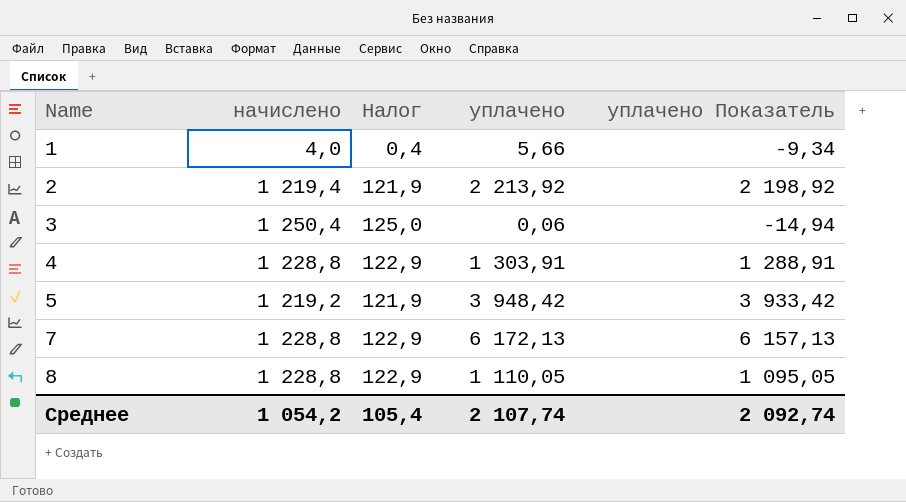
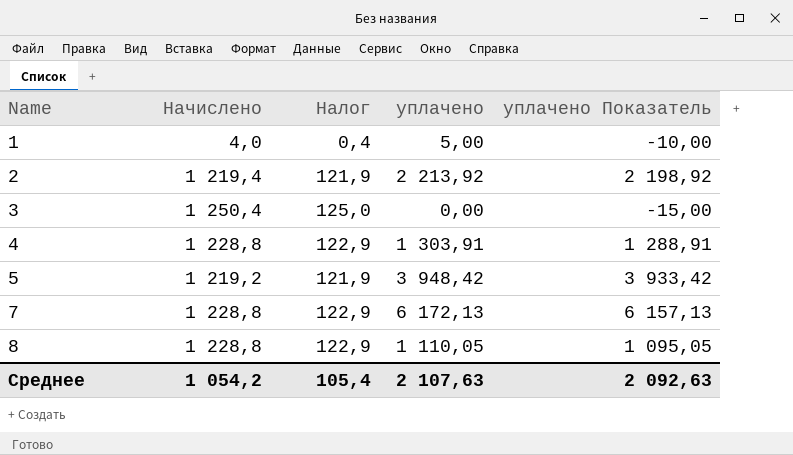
column name: начислено -> Начислено
1 | уплачено: 5,66 -> 5,00
1 | уплачено Показатель: -9,34 -> -10,00
3 | уплачено: 0,06 -> 0,00
3 | уплачено Показатель: -14,94 -> -15,00
Среднее | уплачено: 2 107,74 -> 2 107,63
Среднее | уплачено Показатель: 2 092,74 -> 2 092,63

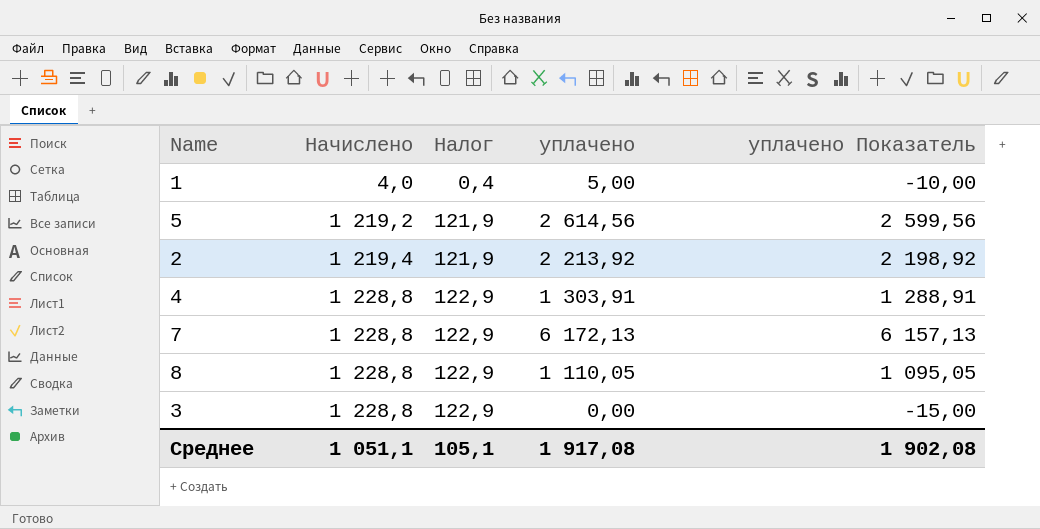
row order: Name ascending -> Начислено ascending
5 | уплачено: 3 948,42 -> 2 614,56
5 | уплачено Показатель: 3 933,42 -> 2 599,56
3 | Начислено: 1 250,4 -> 1 228,8
3 | Налог: 125,0 -> 122,9
Среднее | Начислено: 1 054,2 -> 1 051,1
Среднее | Налог: 105,4 -> 105,1
Среднее | уплачено: 2 107,63 -> 1 917,08
Среднее | уплачено Показатель: 2 092,63 -> 1 902,08

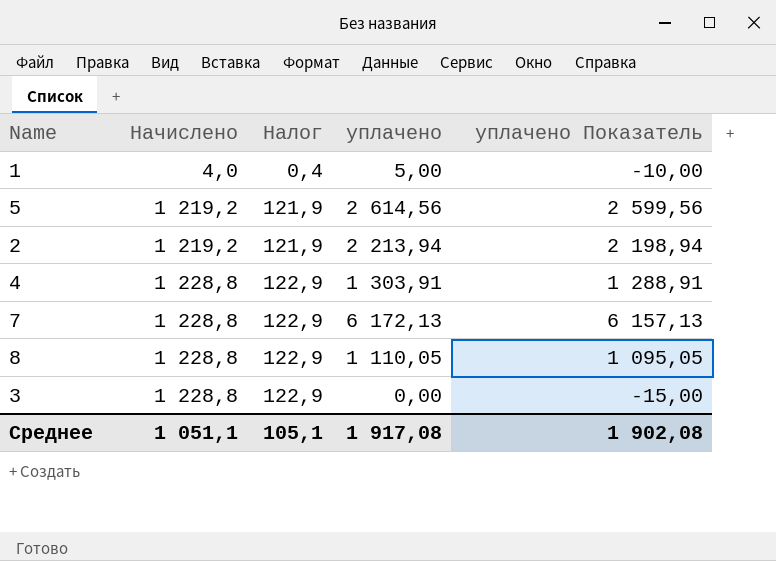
2 | Начислено: 1 219,4 -> 1 219,2
2 | уплачено: 2 213,92 -> 2 213,94
2 | уплачено Показатель: 2 198,92 -> 2 198,94

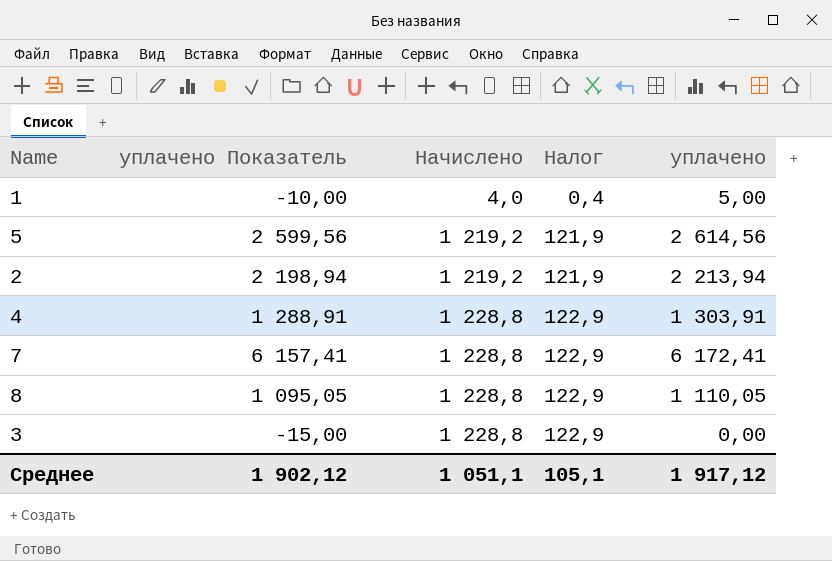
column уплачено Показатель | position: 5 -> 2
7 | уплачено Показатель: 6 157,13 -> 6 157,41
7 | уплачено: 6 172,13 -> 6 172,41
Среднее | уплачено Показатель: 1 902,08 -> 1 902,12
Среднее | уплачено: 1 917,08 -> 1 917,12

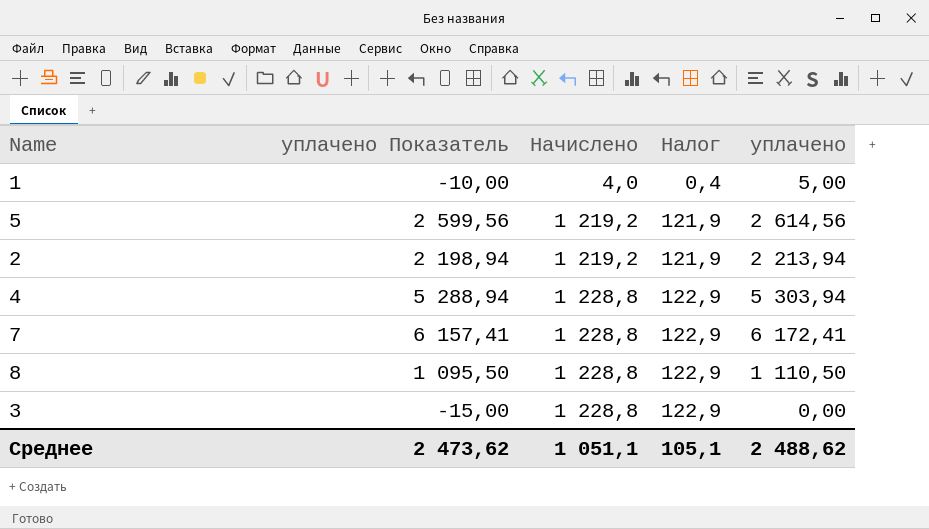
4 | уплачено Показатель: 1 288,91 -> 5 288,94
4 | уплачено: 1 303,91 -> 5 303,94
8 | уплачено Показатель: 1 095,05 -> 1 095,50
8 | уплачено: 1 110,05 -> 1 110,50
Среднее | уплачено Показатель: 1 902,12 -> 2 473,62
Среднее | уплачено: 1 917,12 -> 2 488,62

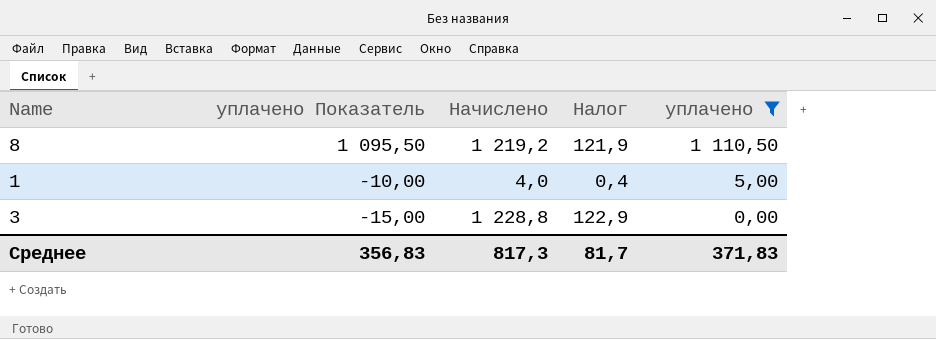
filter: none -> уплачено <= 1 110,50
row order: Начислено ascending -> уплачено Показатель descending
8 | Начислено: 1 228,8 -> 1 219,2
8 | Налог: 122,9 -> 121,9
Среднее | уплачено Показатель: 2 473,62 -> 356,83
Среднее | Начислено: 1 051,1 -> 817,3
Среднее | Налог: 105,1 -> 81,7
Среднее | уплачено: 2 488,62 -> 371,83

